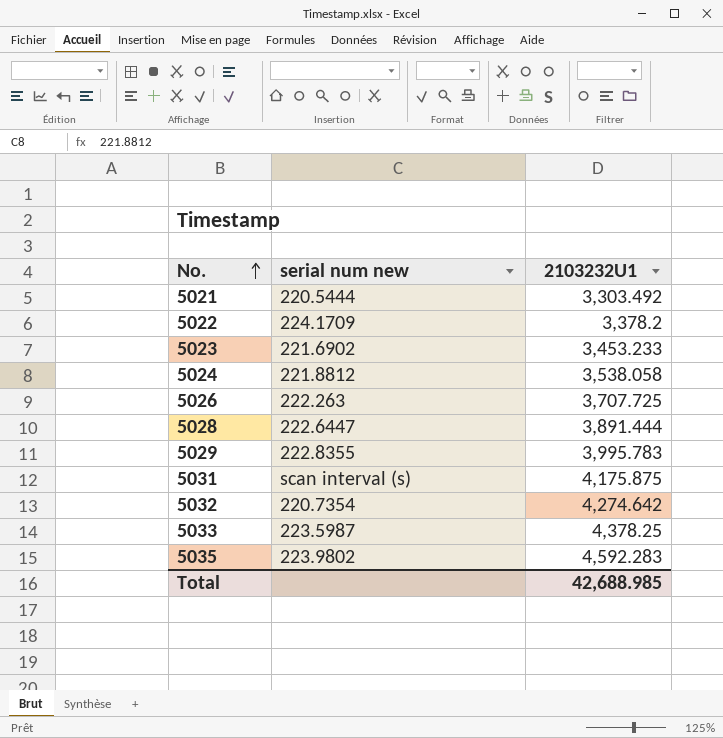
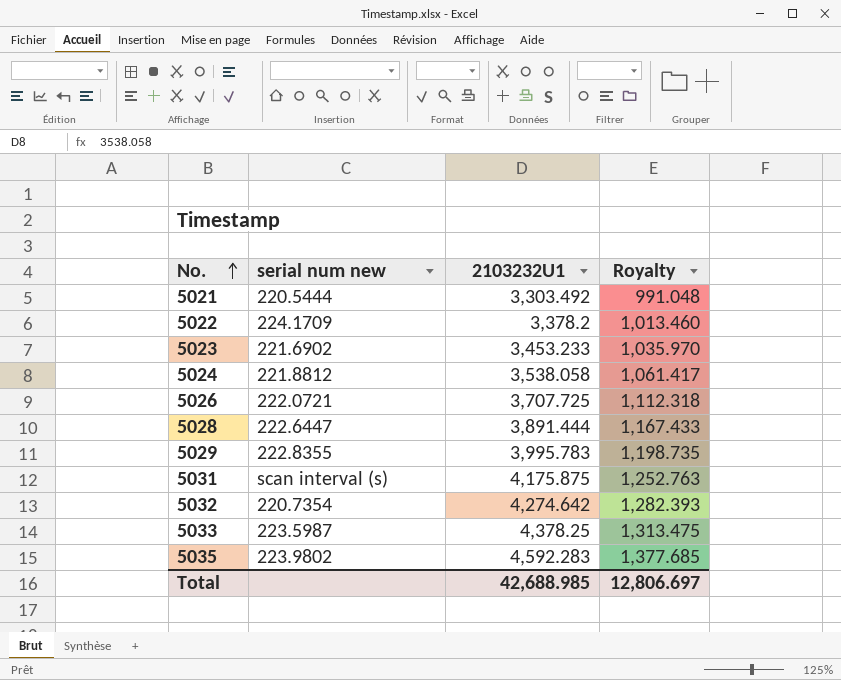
column Royalty | formula: none -> [2103232U1] * 0.3
5026 | serial num new: 222.263 -> 222.0721

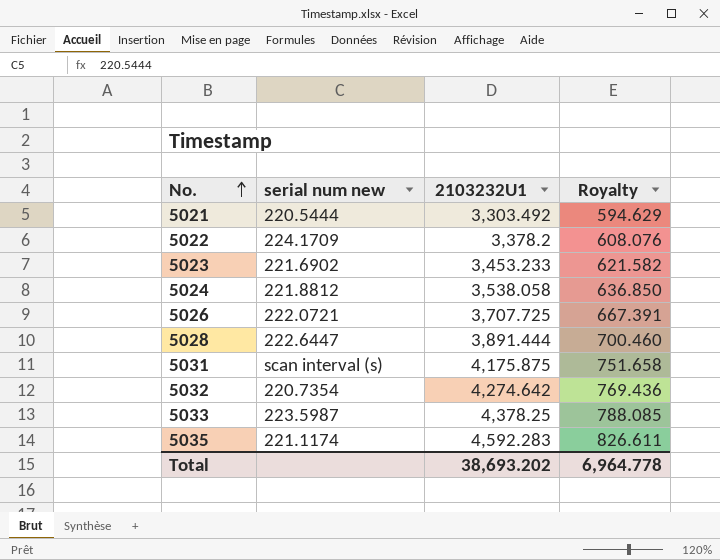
column Royalty | formula: [2103232U1] * 0.3 -> [2103232U1] * 0.18
row 5029: 222.8355 | 3,995.783 | 1,198.735 -> none
5035 | serial num new: 223.9802 -> 221.1174
Total | 2103232U1: 42,688.985 -> 38,693.202
Total | Royalty: 12,806.697 -> 6,964.778

